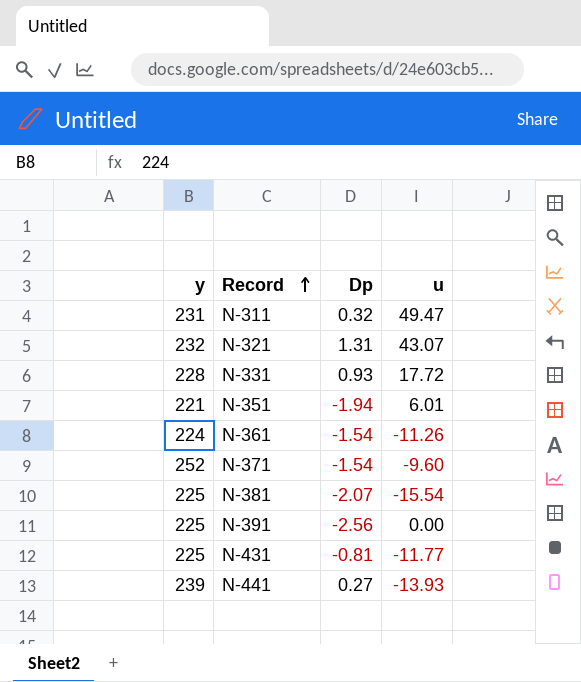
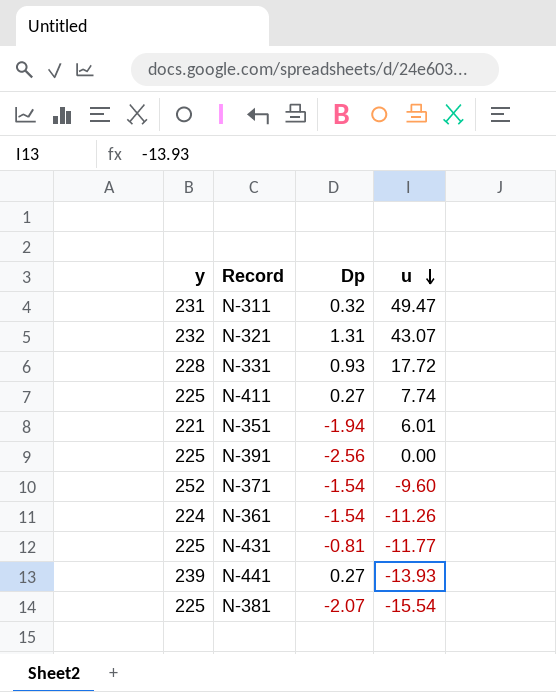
row order: Record ascending -> u descending
row N-411: none -> 225 | 0.27 | 7.74

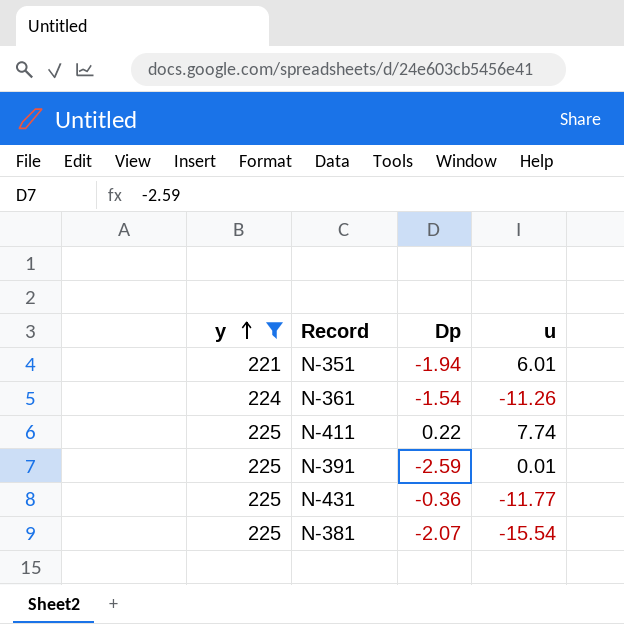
filter: none -> y <= 225
row order: u descending -> y ascending
N-411 | Dp: 0.27 -> 0.22
N-391 | Dp: -2.56 -> -2.59
N-391 | u: 0.00 -> 0.01
N-431 | Dp: -0.81 -> -0.36

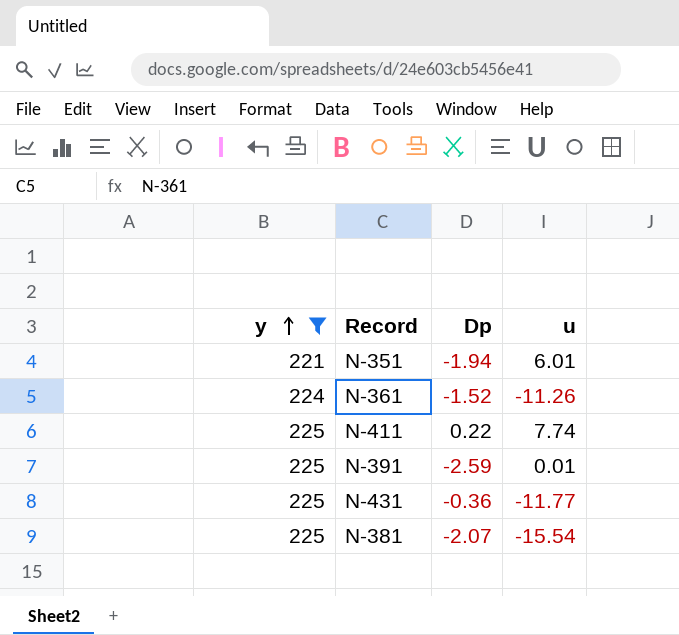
N-361 | Dp: -1.54 -> -1.52

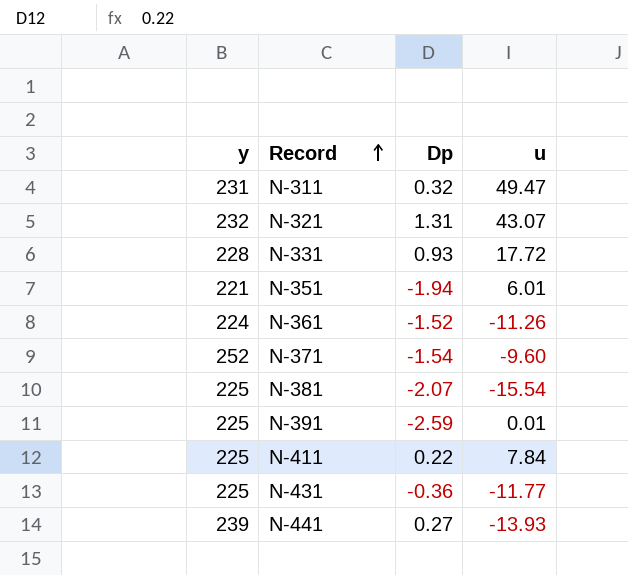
filter: y <= 225 -> none
row order: y ascending -> Record ascending
N-411 | u: 7.74 -> 7.84

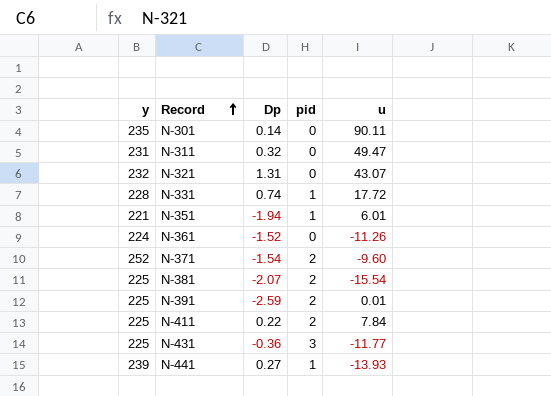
column pid | position: none -> 4
row N-301: none -> 235 | 0.14 | 0 | 90.11
N-331 | Dp: 0.93 -> 0.74

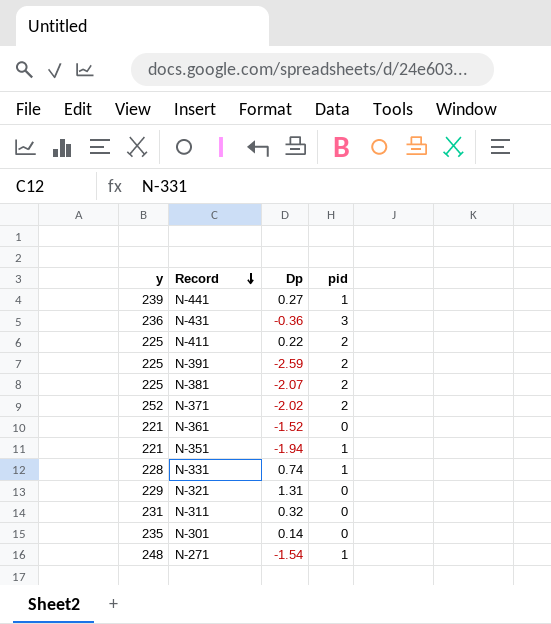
row order: Record ascending -> Record descending
column u | position: 5 -> none
N-431 | y: 225 -> 236
N-371 | Dp: -1.54 -> -2.02
N-361 | y: 224 -> 221
N-321 | y: 232 -> 229
row N-271: none -> 248 | -1.54 | 1

